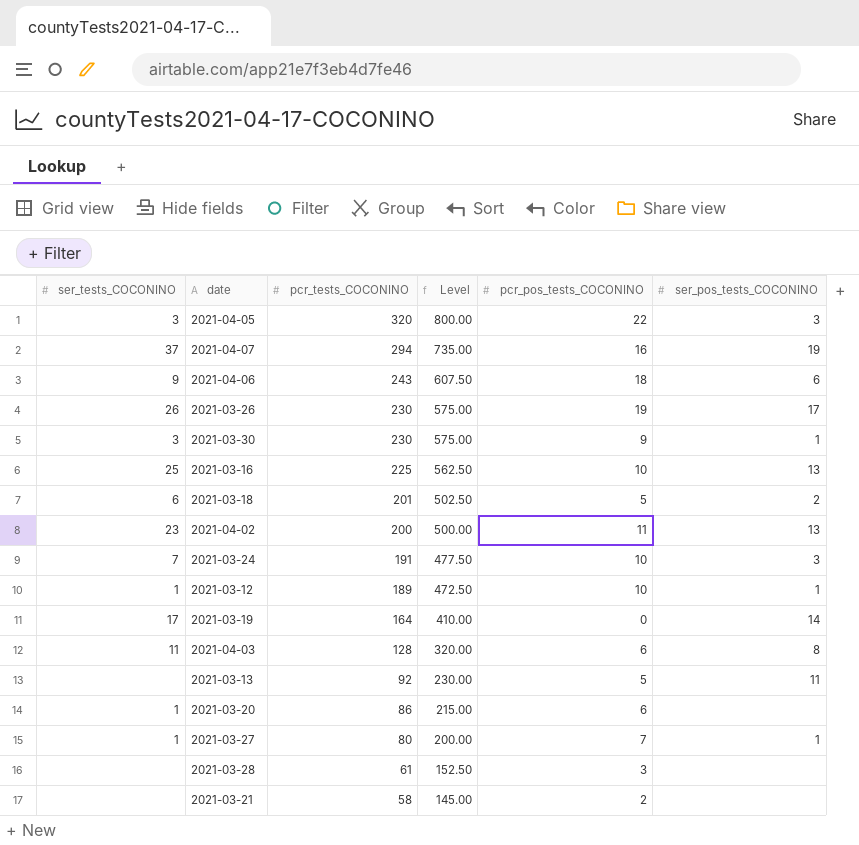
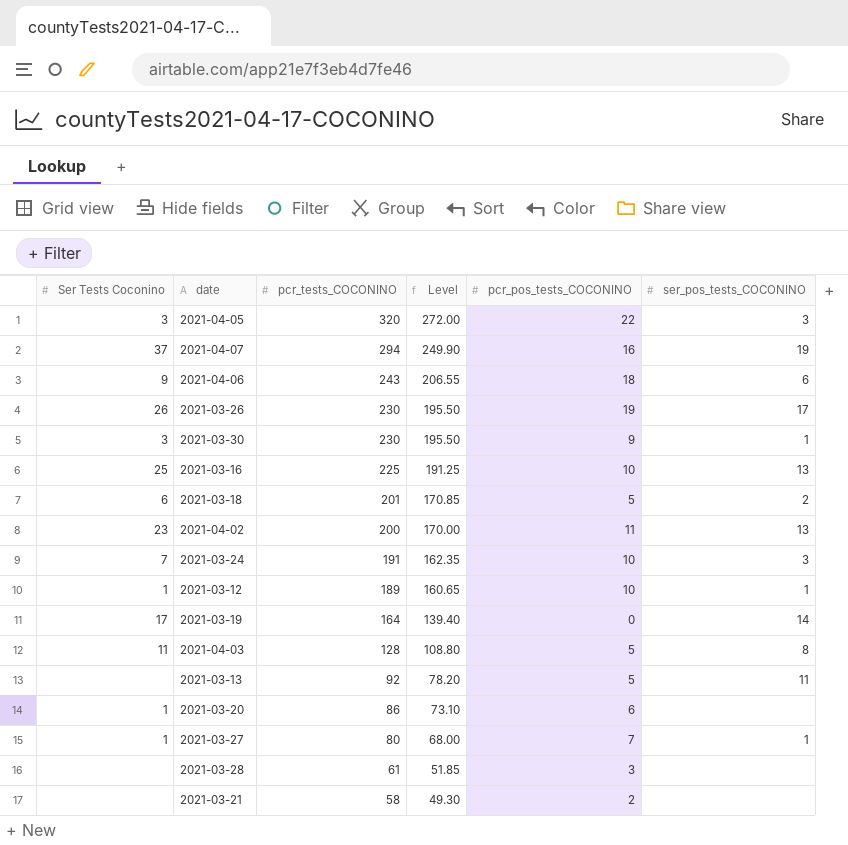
column name: ser_tests_COCONINO -> Ser Tests Coconino
column Level | formula: [pcr_tests_COCONINO] * 2.5 -> [pcr_tests_COCONINO] * 0.85
2021-04-03 | pcr_pos_tests_COCONINO: 6 -> 5

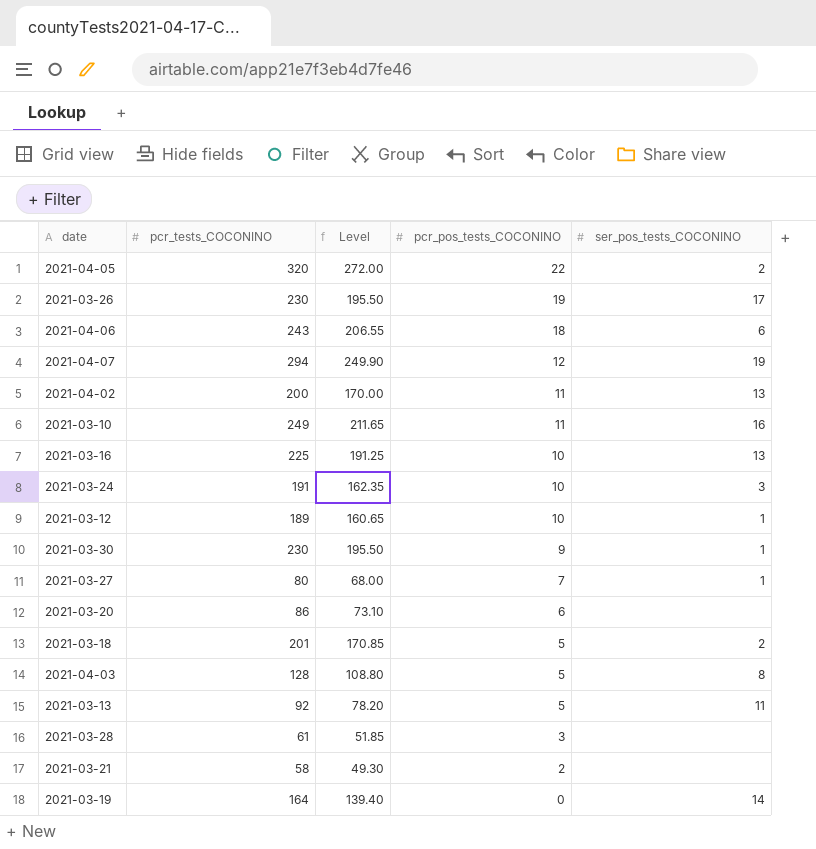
row order: pcr_tests_COCONINO descending -> pcr_pos_tests_COCONINO descending
column Ser Tests Coconino | position: 1 -> none
2021-04-05 | ser_pos_tests_COCONINO: 3 -> 2
2021-04-07 | pcr_pos_tests_COCONINO: 16 -> 12
row 2021-03-10: none -> 249 | 211.65 | 11 | 16

